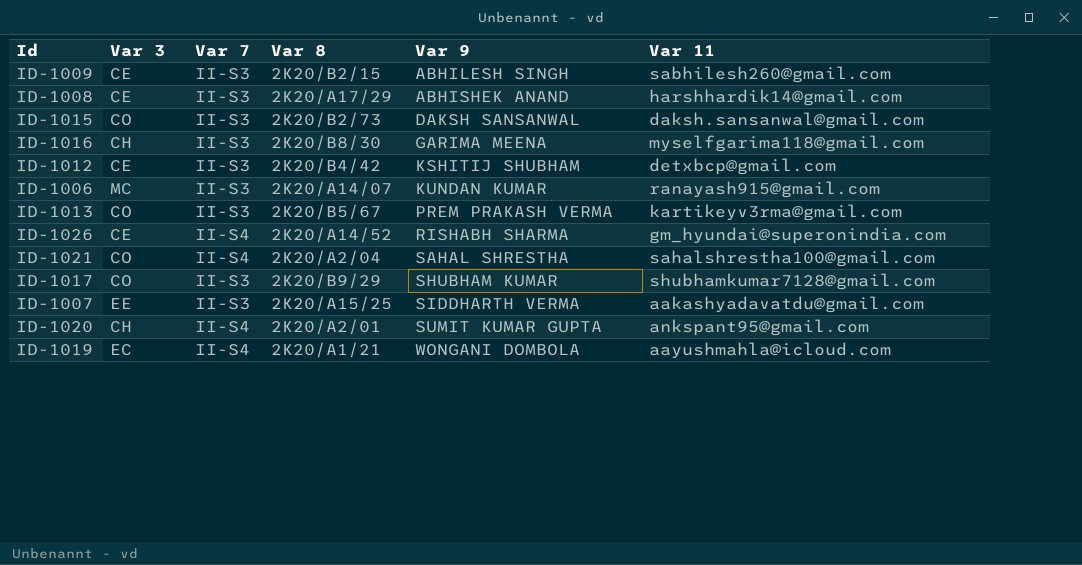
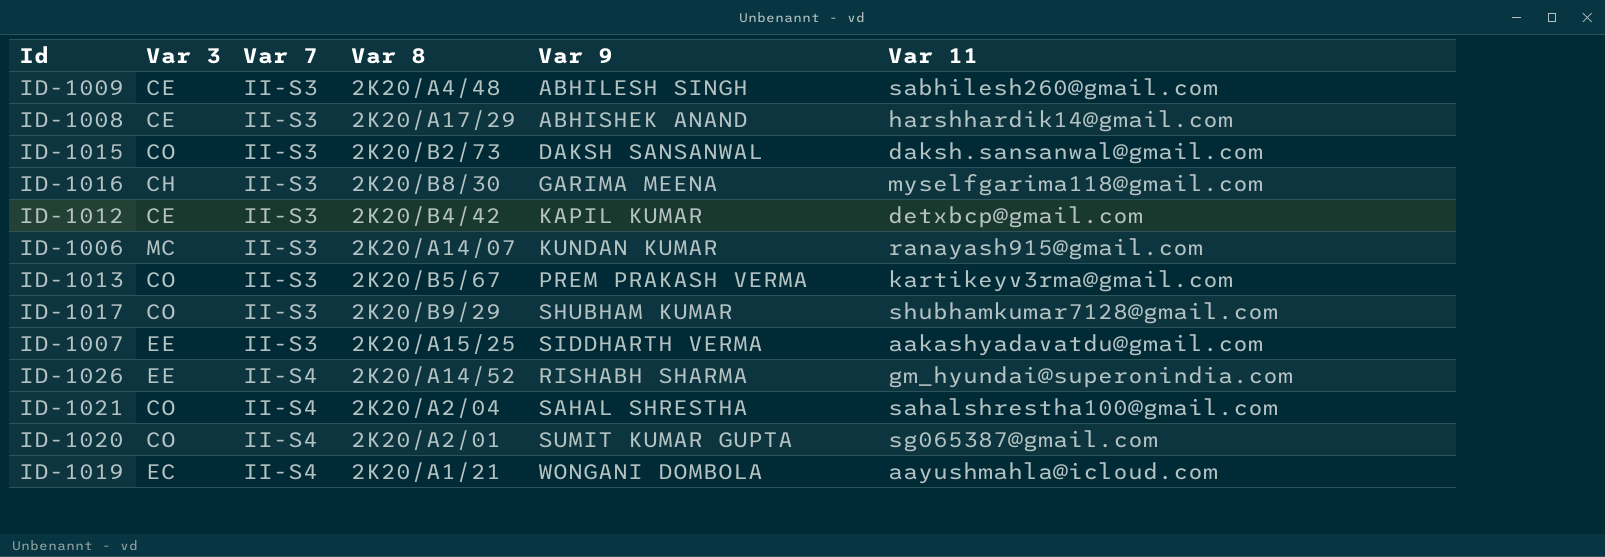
row order: Var 9 ascending -> Var 7 ascending
ID-1009 | Var 8: 2K20/B2/15 -> 2K20/A4/48
ID-1012 | Var 9: KSHITIJ SHUBHAM -> KAPIL KUMAR
ID-1026 | Var 3: CE -> EE
ID-1020 | Var 3: CH -> CO
ID-1020 | Var 11: ankspant95@gmail.com -> sg065387@gmail.com

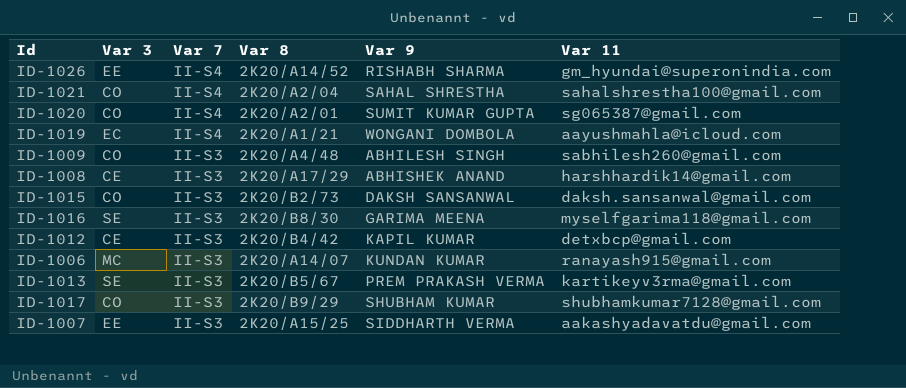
row order: Var 7 ascending -> Var 7 descending
ID-1009 | Var 3: CE -> CO
ID-1016 | Var 3: CH -> SE
ID-1013 | Var 3: CO -> SE

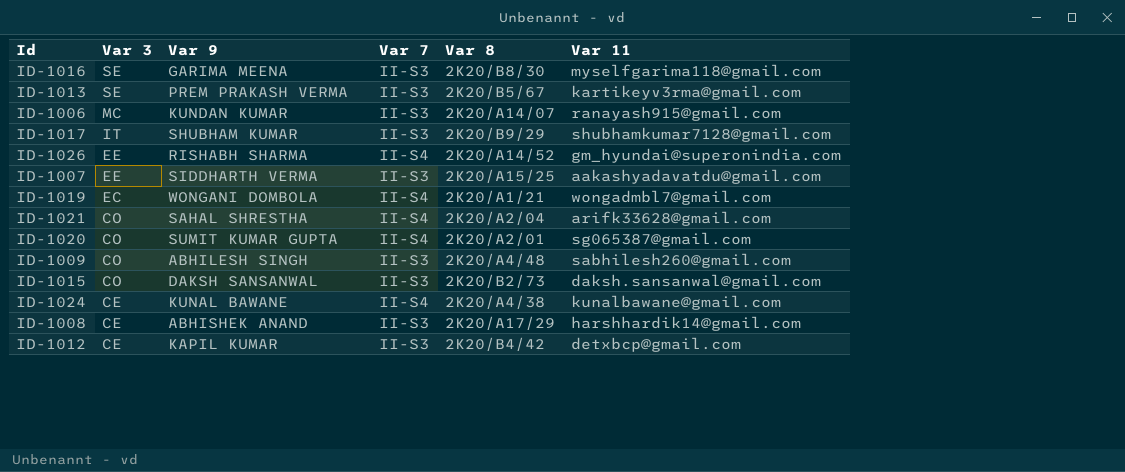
row order: Var 7 descending -> Var 3 descending
column Var 9 | position: 5 -> 3
ID-1017 | Var 3: CO -> IT
ID-1019 | Var 11: aayushmahla@icloud.com -> wongadmbl7@gmail.com
ID-1021 | Var 11: sahalshrestha100@gmail.com -> arifk33628@gmail.com
row ID-1024: none -> CE | KUNAL BAWANE | II-S4 | 2K20/A4/38 | kunalbawane@gmail.com

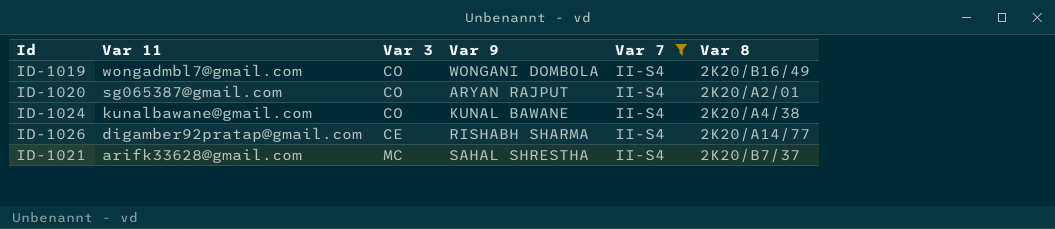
filter: none -> Var 7 = II-S4
row order: Var 3 descending -> Var 11 descending
column Var 11 | position: 6 -> 2
ID-1019 | Var 3: EC -> CO
ID-1019 | Var 8: 2K20/A1/21 -> 2K20/B16/49
ID-1020 | Var 9: SUMIT KUMAR GUPTA -> ARYAN RAJPUT
ID-1024 | Var 3: CE -> CO
ID-1026 | Var 11: gm_hyundai@superonindia.com -> digamber92pratap@gmail.com
ID-1026 | Var 3: EE -> CE
ID-1026 | Var 8: 2K20/A14/52 -> 2K20/A14/77
ID-1021 | Var 3: CO -> MC
ID-1021 | Var 8: 2K20/A2/04 -> 2K20/B7/37

